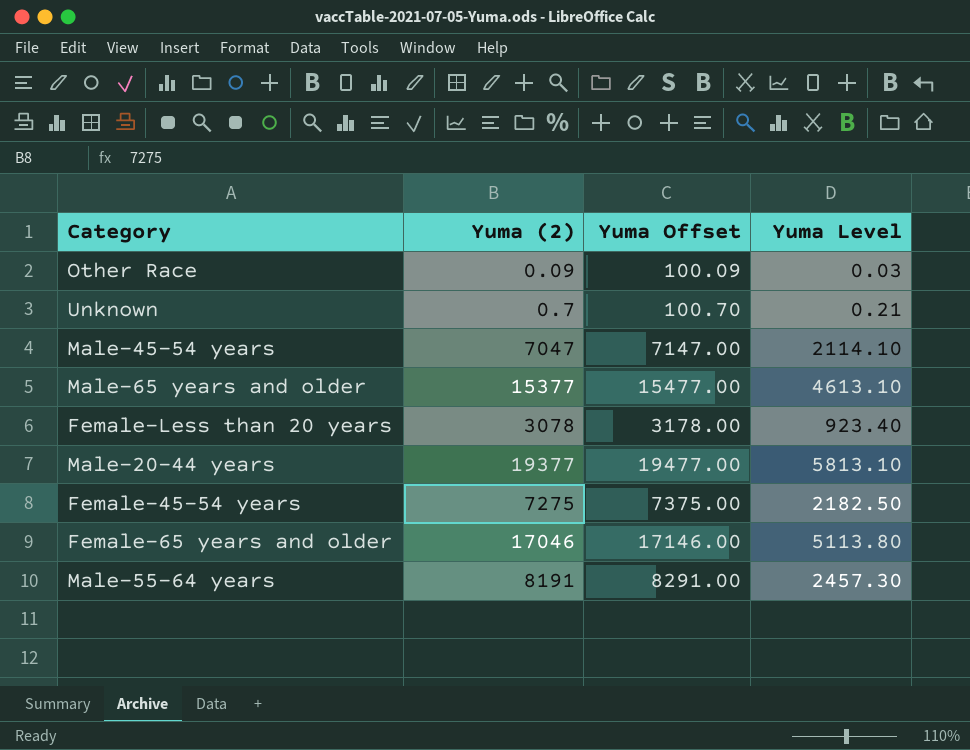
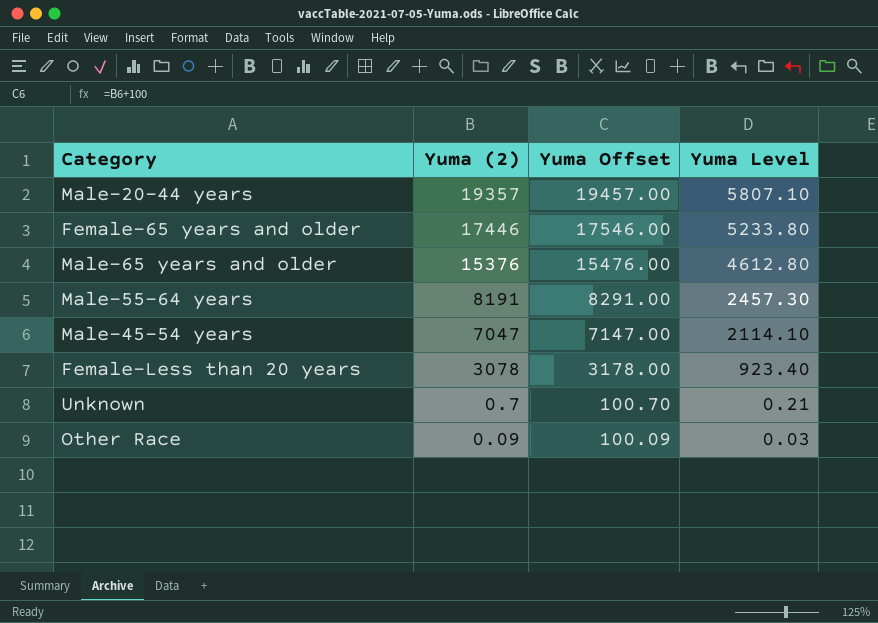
row order: none -> Yuma (2) descending
row Female-45-54 years: 7275 | 7375.00 | 2182.50 -> none
Male-20-44 years | Yuma (2): 19377 -> 19357
Male-20-44 years | Yuma Offset: 19477.00 -> 19457.00
Male-20-44 years | Yuma Level: 5813.10 -> 5807.10
Female-65 years and older | Yuma (2): 17046 -> 17446
Female-65 years and older | Yuma Offset: 17146.00 -> 17546.00
Female-65 years and older | Yuma Level: 5113.80 -> 5233.80
Male-65 years and older | Yuma (2): 15377 -> 15376
Male-65 years and older | Yuma Offset: 15477.00 -> 15476.00
Male-65 years and older | Yuma Level: 4613.10 -> 4612.80

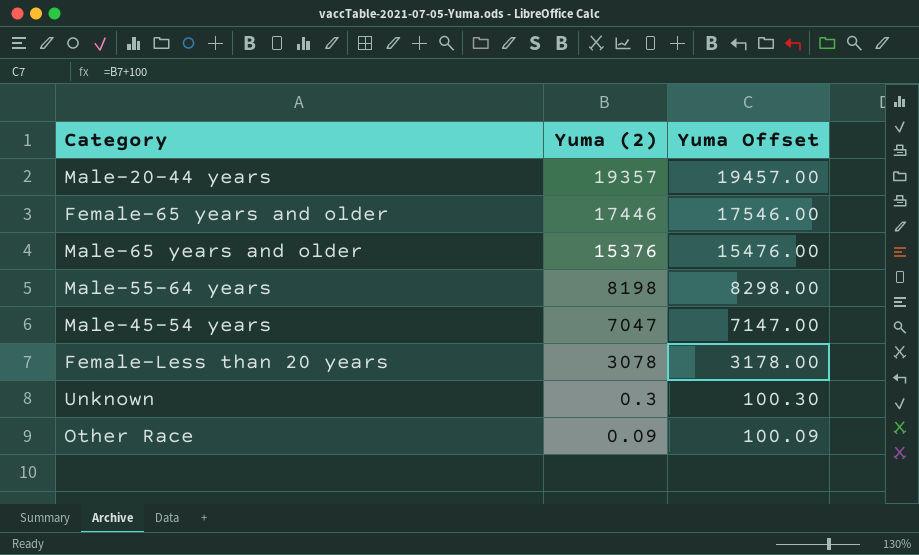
column Yuma Level | formula: [Yuma (2)] * 0.3 -> none
Male-55-64 years | Yuma (2): 8191 -> 8198
Male-55-64 years | Yuma Offset: 8291.00 -> 8298.00
Unknown | Yuma (2): 0.7 -> 0.3
Unknown | Yuma Offset: 100.70 -> 100.30

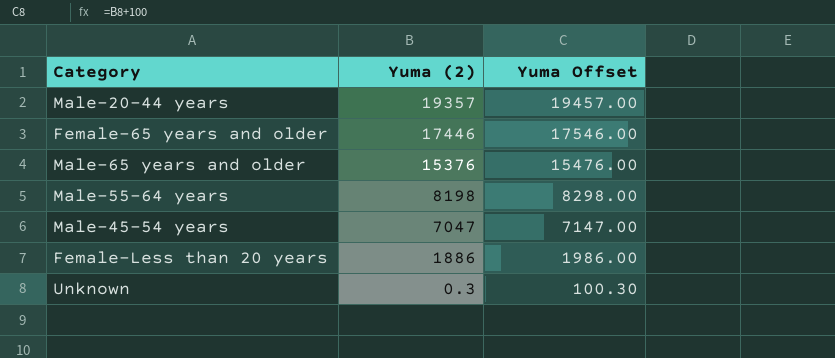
row Other Race: 0.09 | 100.09 -> none
Female-Less than 20 years | Yuma (2): 3078 -> 1886
Female-Less than 20 years | Yuma Offset: 3178.00 -> 1986.00

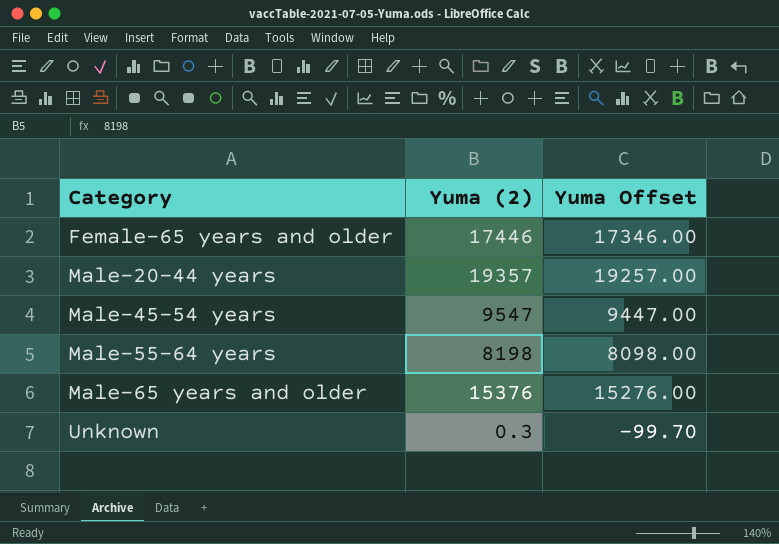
row order: Yuma (2) descending -> Category ascending
column Yuma Offset | formula: [Yuma (2)] + 100 -> [Yuma (2)] - 100
row Female-Less than 20 years: 1886 | 1986.00 -> none
Male-45-54 years | Yuma (2): 7047 -> 9547

